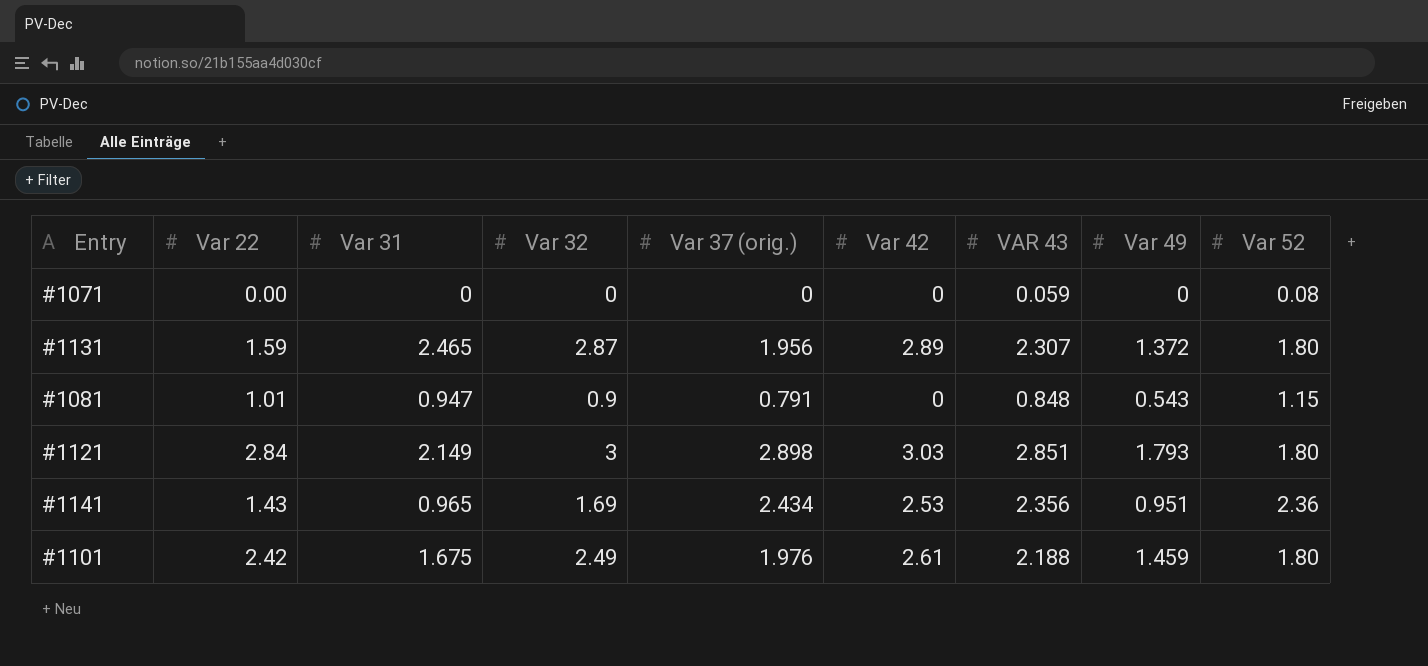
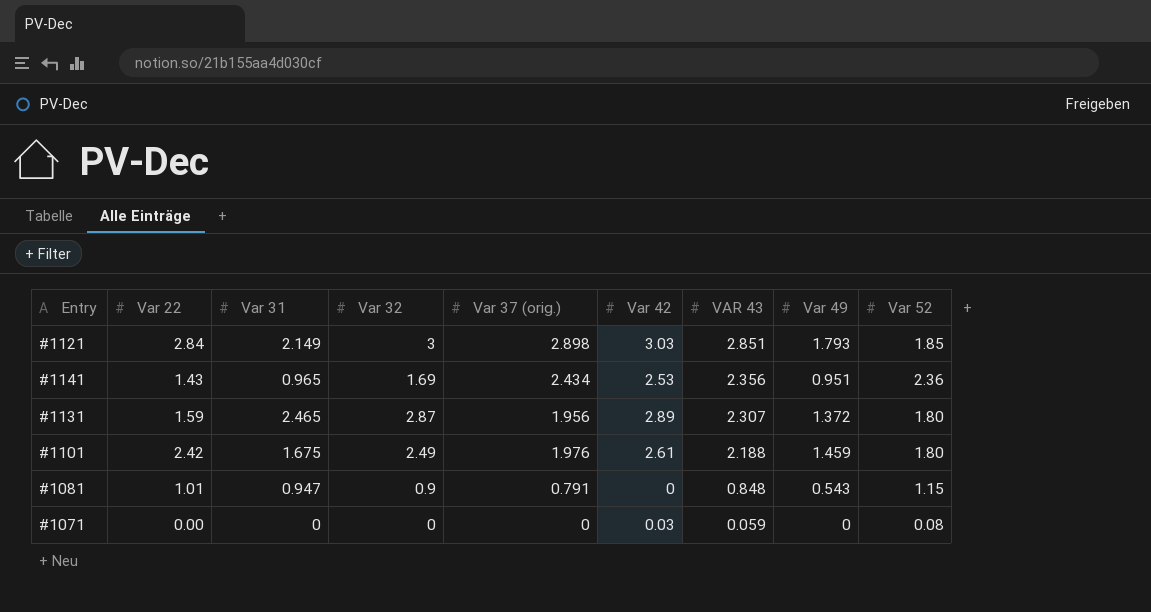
row order: none -> VAR 43 descending
#1121 | Var 52: 1.80 -> 1.85
#1071 | Var 42: 0 -> 0.03

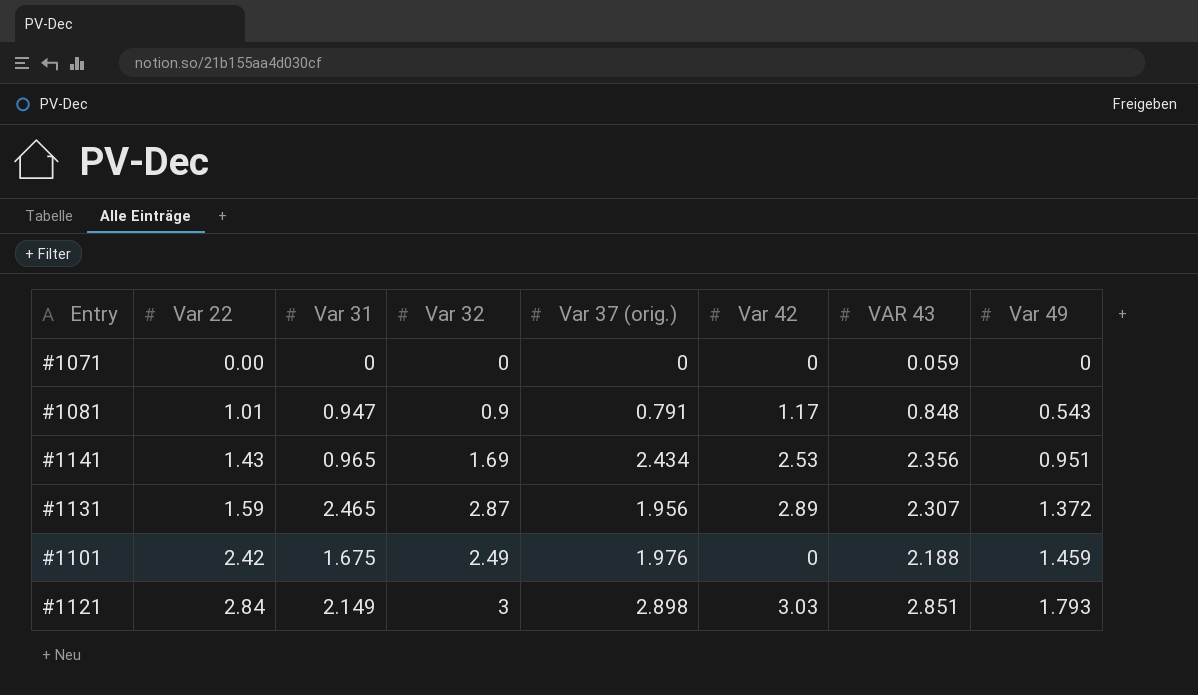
row order: VAR 43 descending -> Var 22 ascending
column Var 52 | position: 9 -> none
#1071 | Var 42: 0.03 -> 0
#1081 | Var 42: 0 -> 1.17
#1101 | Var 42: 2.61 -> 0

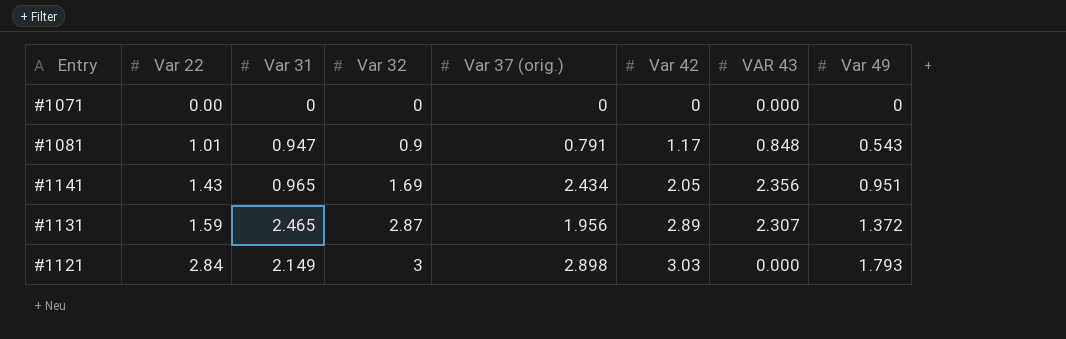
row #1101: 2.42 | 1.675 | 2.49 | 1.976 | 0 | 2.188 | 1.459 -> none
#1071 | VAR 43: 0.059 -> 0.000
#1141 | Var 42: 2.53 -> 2.05
#1121 | VAR 43: 2.851 -> 0.000

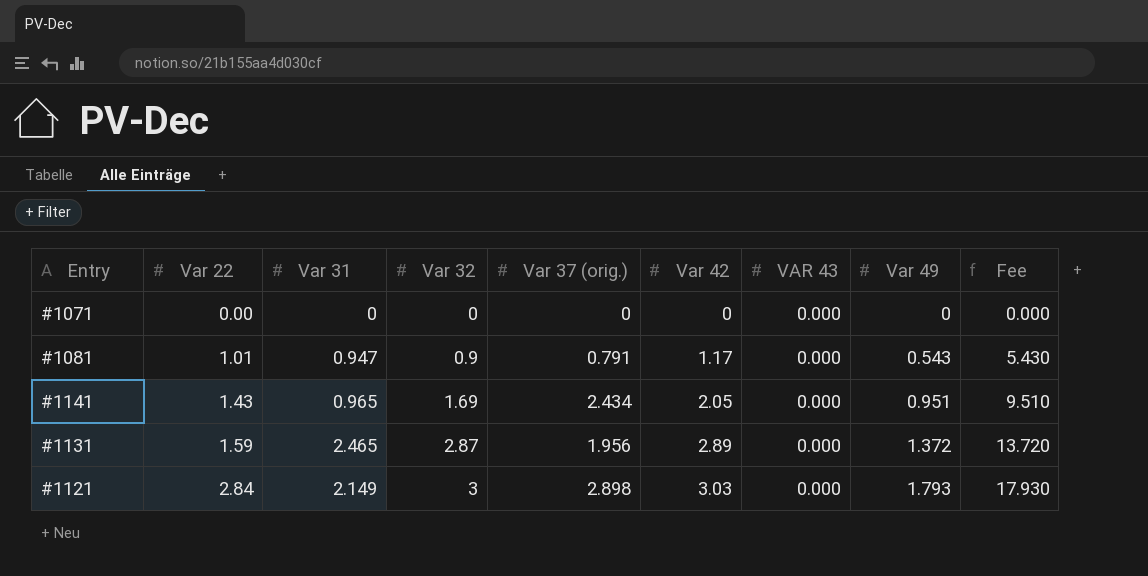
column Fee | formula: none -> [Var 49] * 10
#1081 | VAR 43: 0.848 -> 0.000
#1141 | VAR 43: 2.356 -> 0.000
#1131 | VAR 43: 2.307 -> 0.000

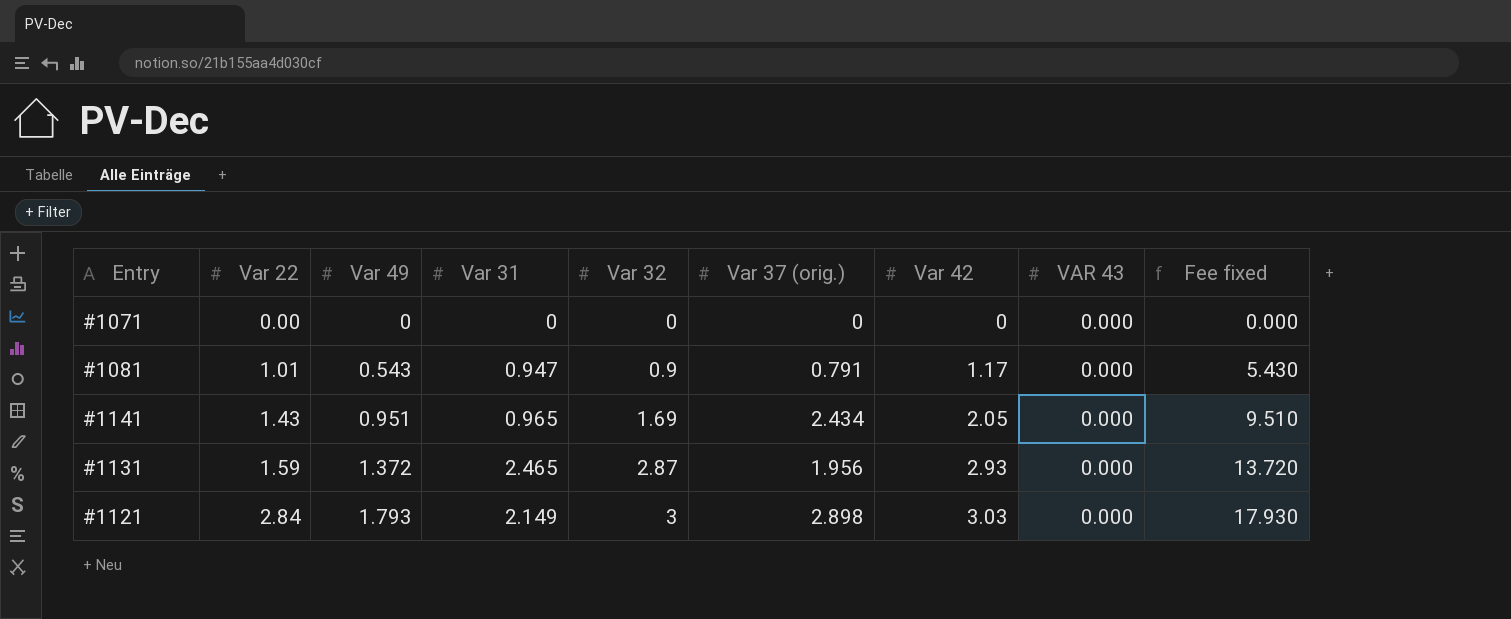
column Var 49 | position: 8 -> 3
column name: Fee -> Fee fixed
#1131 | Var 42: 2.89 -> 2.93

